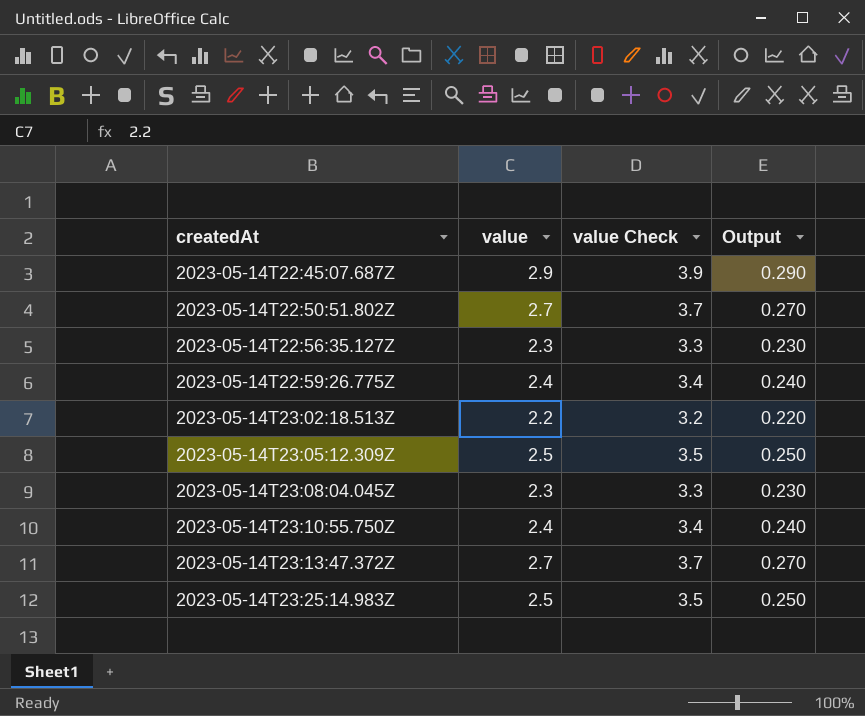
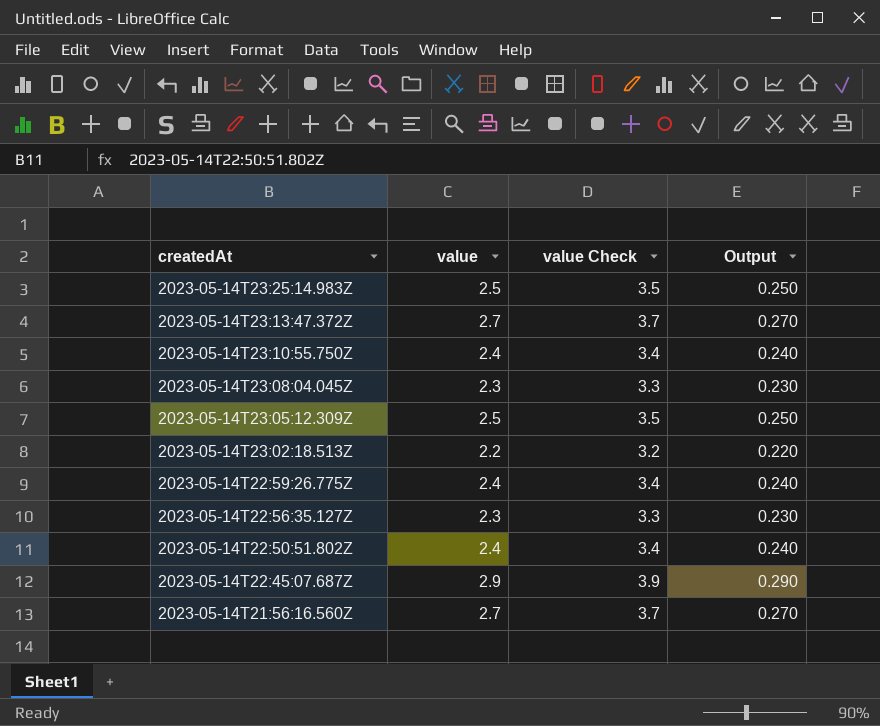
row order: createdAt ascending -> createdAt descending
2023-05-14T22:50:51.802Z | value: 2.7 -> 2.4
2023-05-14T22:50:51.802Z | value Check: 3.7 -> 3.4
2023-05-14T22:50:51.802Z | Output: 0.270 -> 0.240
row 2023-05-14T21:56:16.560Z: none -> 2.7 | 3.7 | 0.270

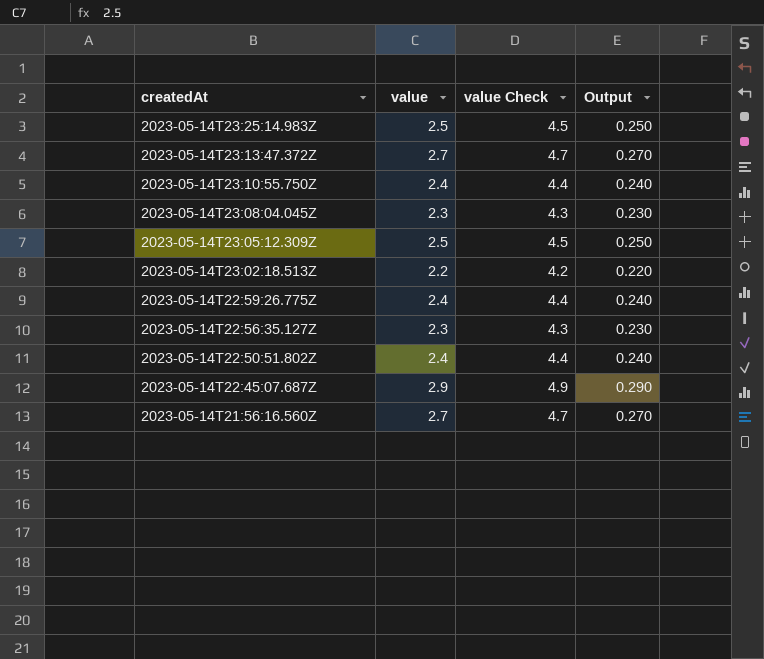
column value Check | formula: [value] + 1 -> [value] + 2

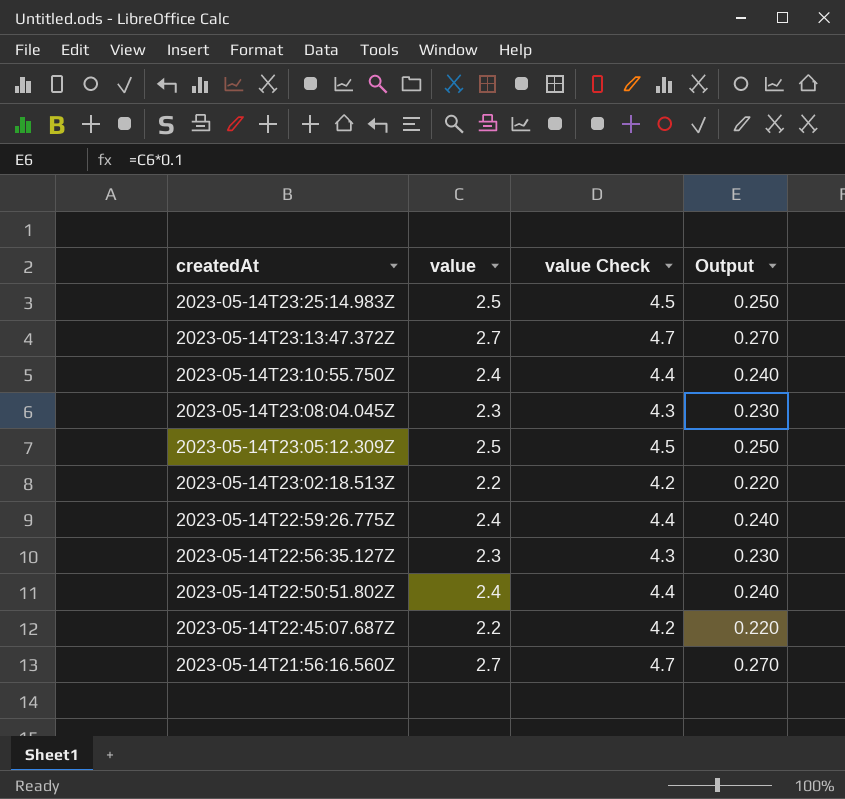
2023-05-14T22:45:07.687Z | value: 2.9 -> 2.2
2023-05-14T22:45:07.687Z | value Check: 4.9 -> 4.2
2023-05-14T22:45:07.687Z | Output: 0.290 -> 0.220

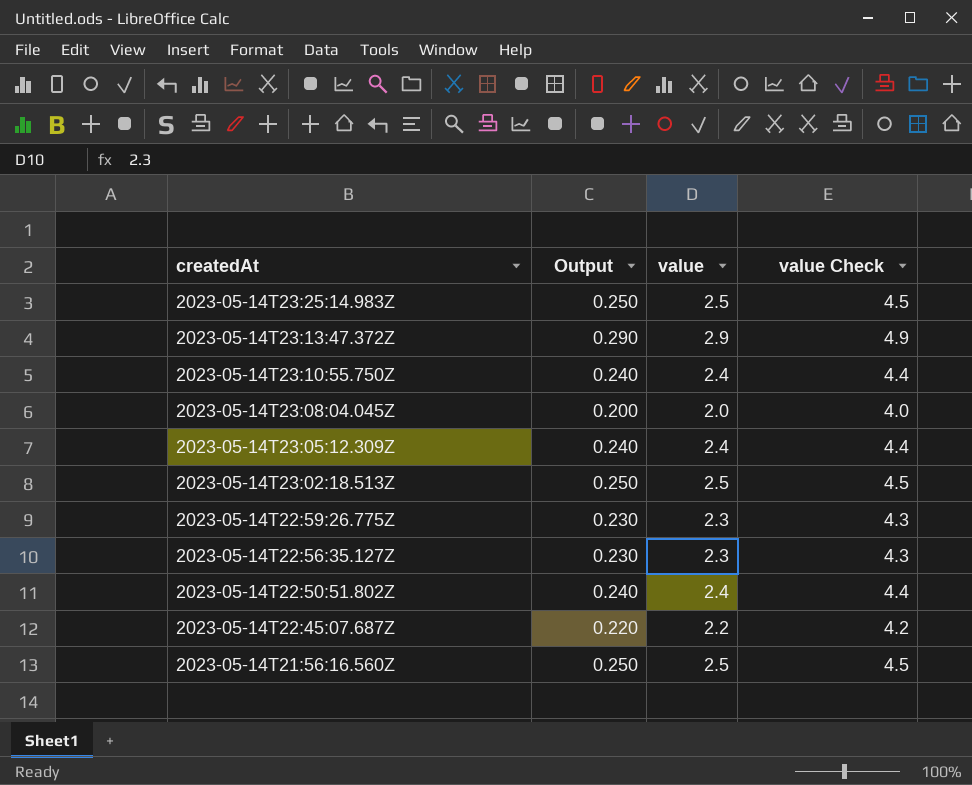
column Output | position: 4 -> 2
2023-05-14T23:13:47.372Z | Output: 0.270 -> 0.290
2023-05-14T23:13:47.372Z | value: 2.7 -> 2.9
2023-05-14T23:13:47.372Z | value Check: 4.7 -> 4.9
2023-05-14T23:08:04.045Z | Output: 0.230 -> 0.200
2023-05-14T23:08:04.045Z | value: 2.3 -> 2.0
2023-05-14T23:08:04.045Z | value Check: 4.3 -> 4.0
2023-05-14T23:05:12.309Z | Output: 0.250 -> 0.240
2023-05-14T23:05:12.309Z | value: 2.5 -> 2.4
2023-05-14T23:05:12.309Z | value Check: 4.5 -> 4.4
2023-05-14T23:02:18.513Z | Output: 0.220 -> 0.250
2023-05-14T23:02:18.513Z | value: 2.2 -> 2.5
2023-05-14T23:02:18.513Z | value Check: 4.2 -> 4.5
2023-05-14T22:59:26.775Z | Output: 0.240 -> 0.230
2023-05-14T22:59:26.775Z | value: 2.4 -> 2.3
2023-05-14T22:59:26.775Z | value Check: 4.4 -> 4.3
2023-05-14T21:56:16.560Z | Output: 0.270 -> 0.250
2023-05-14T21:56:16.560Z | value: 2.7 -> 2.5
2023-05-14T21:56:16.560Z | value Check: 4.7 -> 4.5

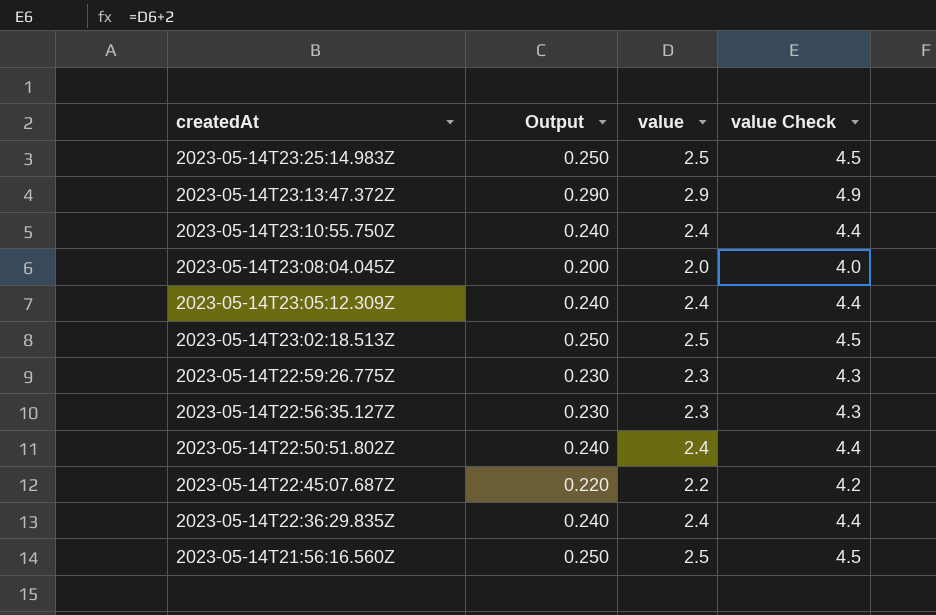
row 2023-05-14T22:36:29.835Z: none -> 0.240 | 2.4 | 4.4

